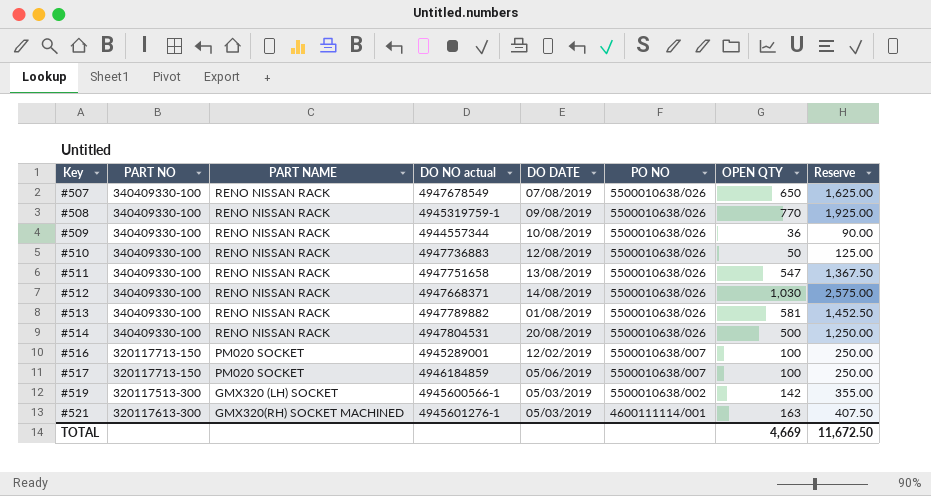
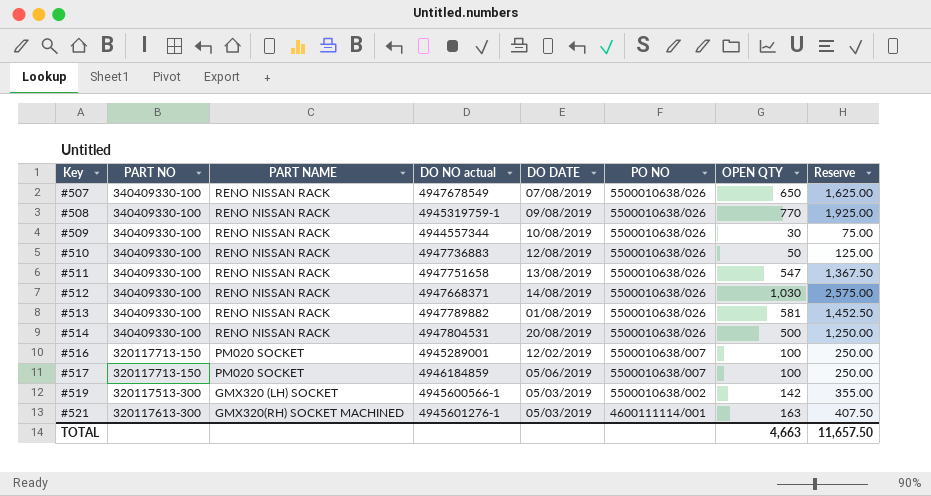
#509 | OPEN QTY: 36 -> 30
#509 | Reserve: 90.00 -> 75.00
TOTAL | OPEN QTY: 4,669 -> 4,663
TOTAL | Reserve: 11,672.50 -> 11,657.50

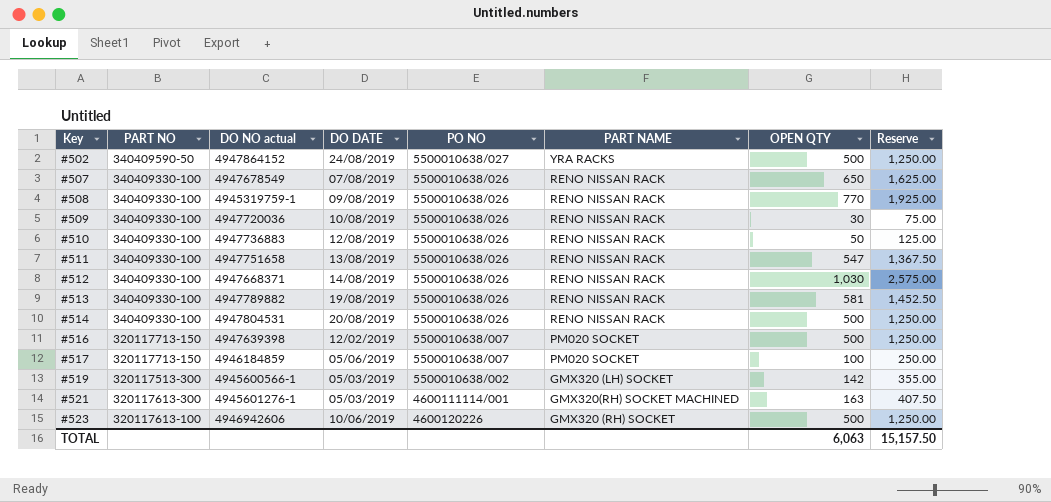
column PART NAME | position: 3 -> 6
row #502: none -> 340409590-50 | 4947864152 | 24/08/2019 | 5500010638/027 | YRA RACKS | 500 | 1,250.00
#509 | DO NO actual: 4944557344 -> 4947720036
#513 | DO DATE: 01/08/2019 -> 19/08/2019
#516 | DO NO actual: 4945289001 -> 4947639398
#516 | OPEN QTY: 100 -> 500
#516 | Reserve: 250.00 -> 1,250.00
row #523: none -> 320117613-100 | 4946942606 | 10/06/2019 | 4600120226 | GMX320 (RH) SOCKET | 500 | 1,250.00
TOTAL | OPEN QTY: 4,663 -> 6,063
TOTAL | Reserve: 11,657.50 -> 15,157.50

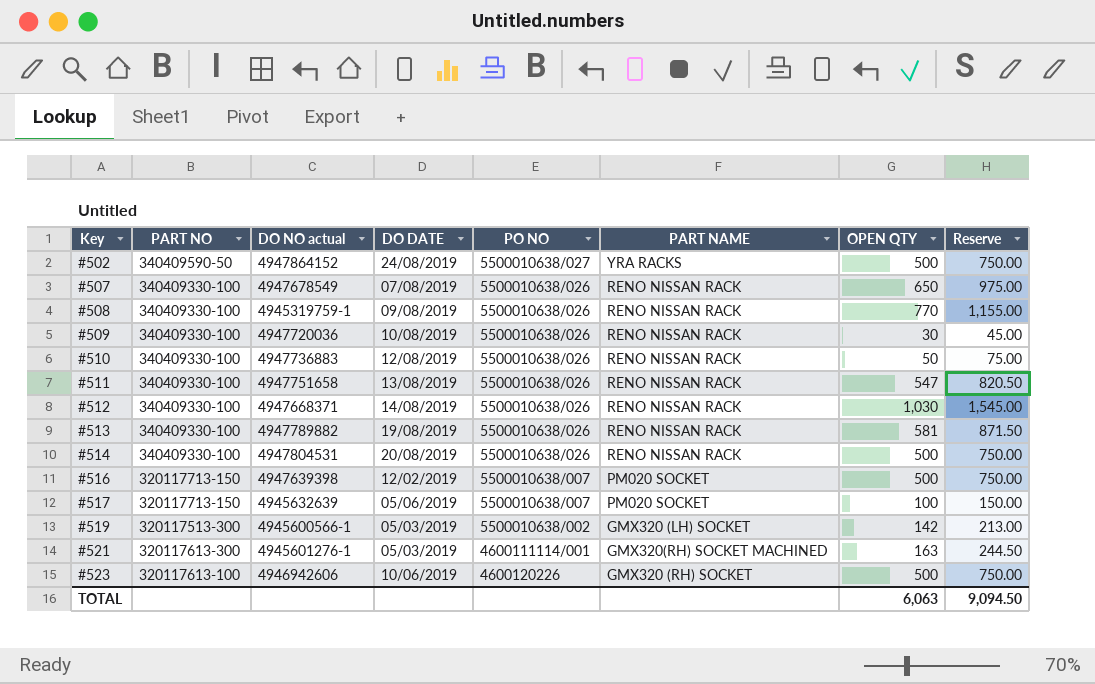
column Reserve | formula: [OPEN QTY] * 2.5 -> [OPEN QTY] * 1.5
#517 | DO NO actual: 4946184859 -> 4945632639
TOTAL | Reserve: 15,157.50 -> 9,094.50

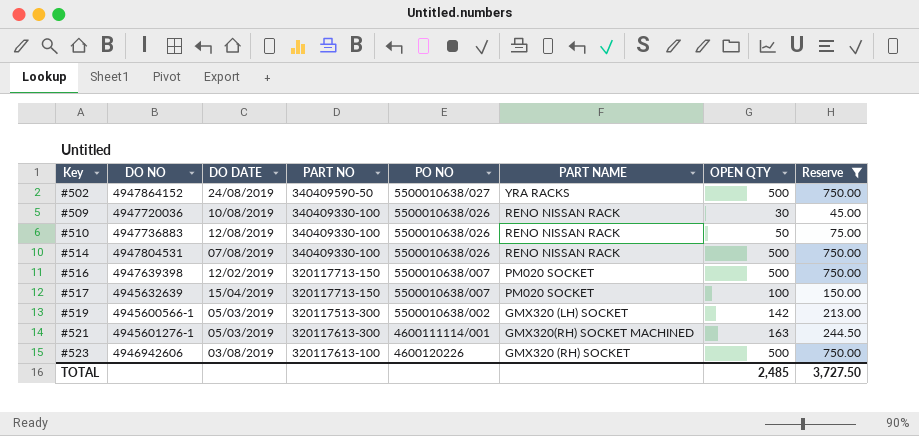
filter: none -> Reserve <= 750.00
column name: DO NO actual -> DO NO
column PART NO | position: 2 -> 4
#514 | DO DATE: 20/08/2019 -> 07/08/2019
#517 | DO DATE: 05/06/2019 -> 15/04/2019
#523 | DO DATE: 10/06/2019 -> 03/08/2019
TOTAL | OPEN QTY: 6,063 -> 2,485
TOTAL | Reserve: 9,094.50 -> 3,727.50

